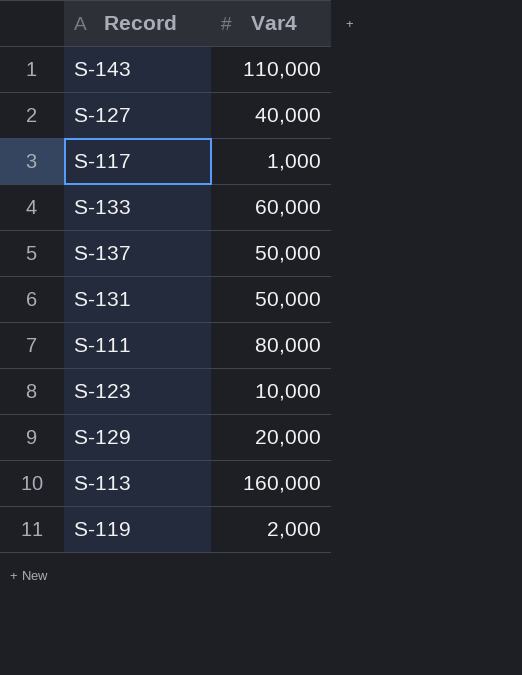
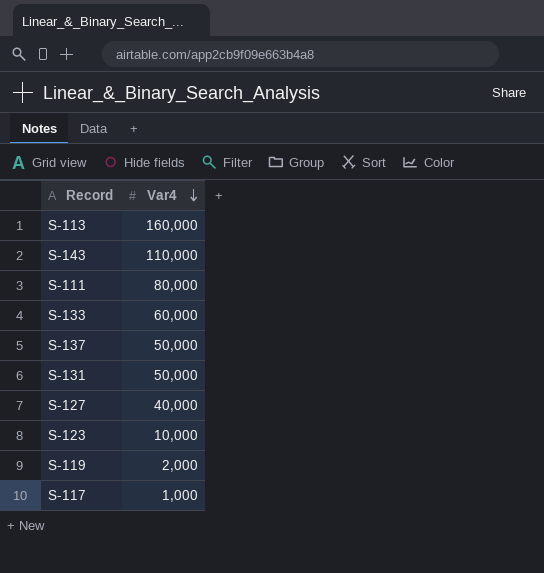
row order: none -> Var4 descending
row S-129: 20,000 -> none

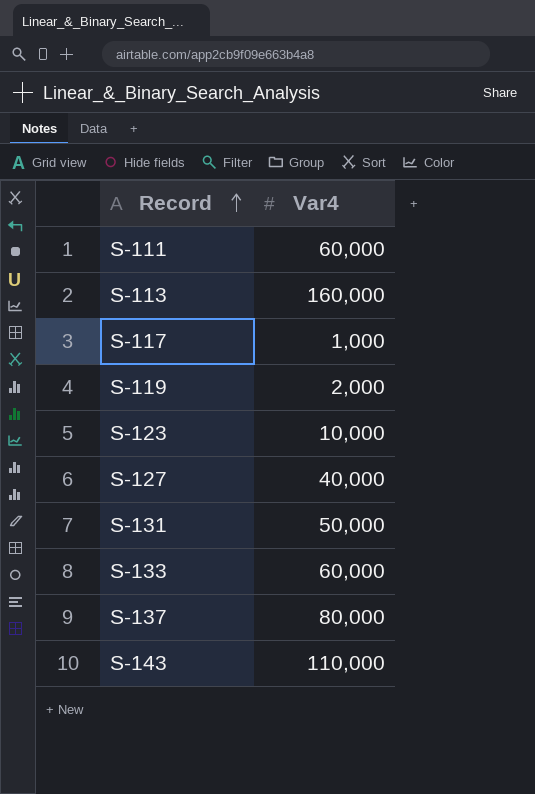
row order: Var4 descending -> Record ascending
S-111 | Var4: 80,000 -> 60,000
S-137 | Var4: 50,000 -> 80,000

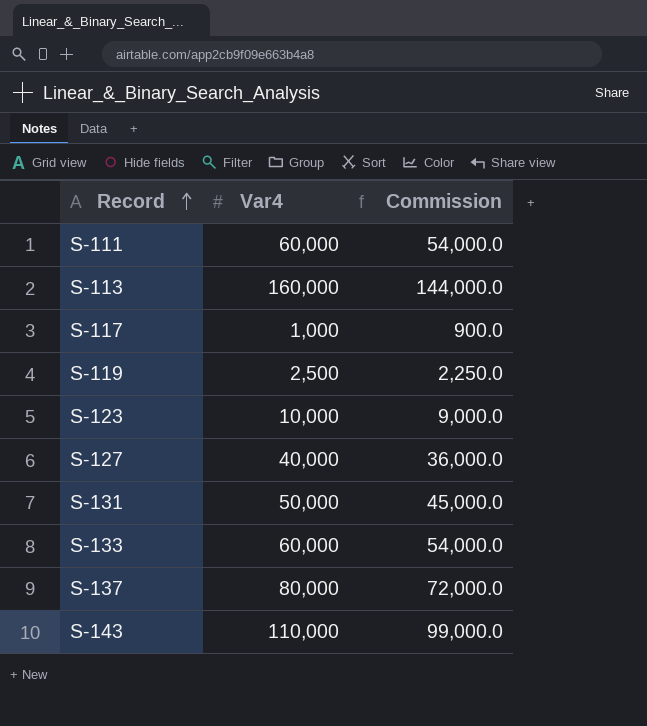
column Commission | formula: none -> [Var4] * 0.9
S-119 | Var4: 2,000 -> 2,500

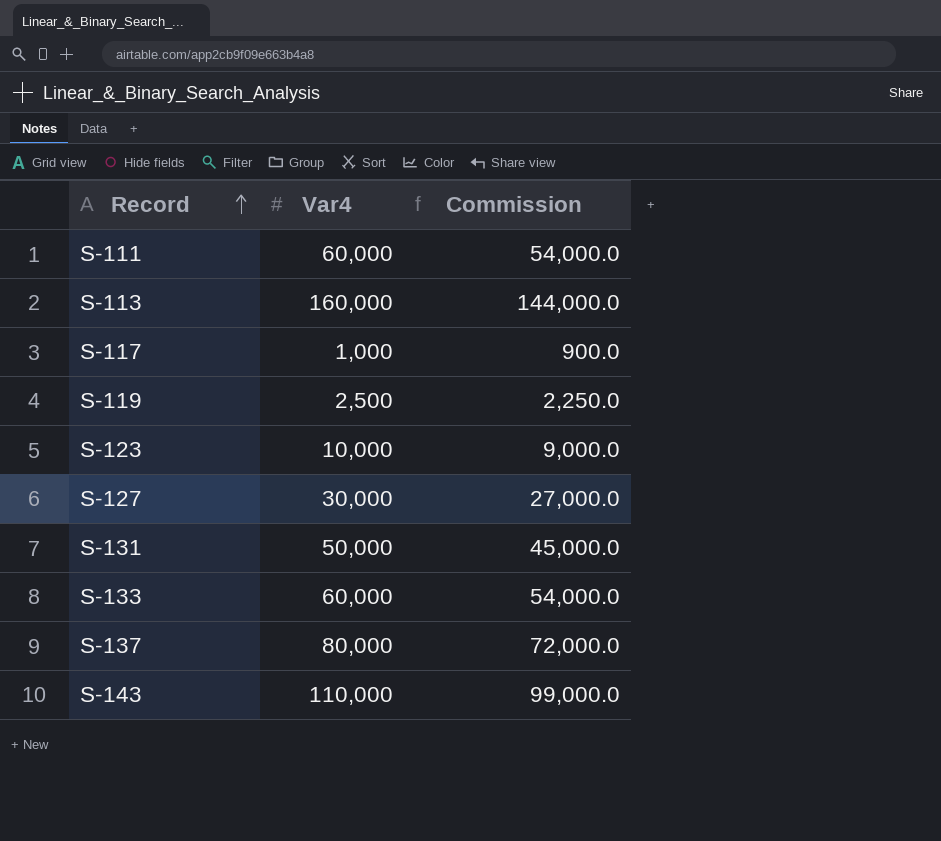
S-127 | Var4: 40,000 -> 30,000
S-127 | Commission: 36,000.0 -> 27,000.0

